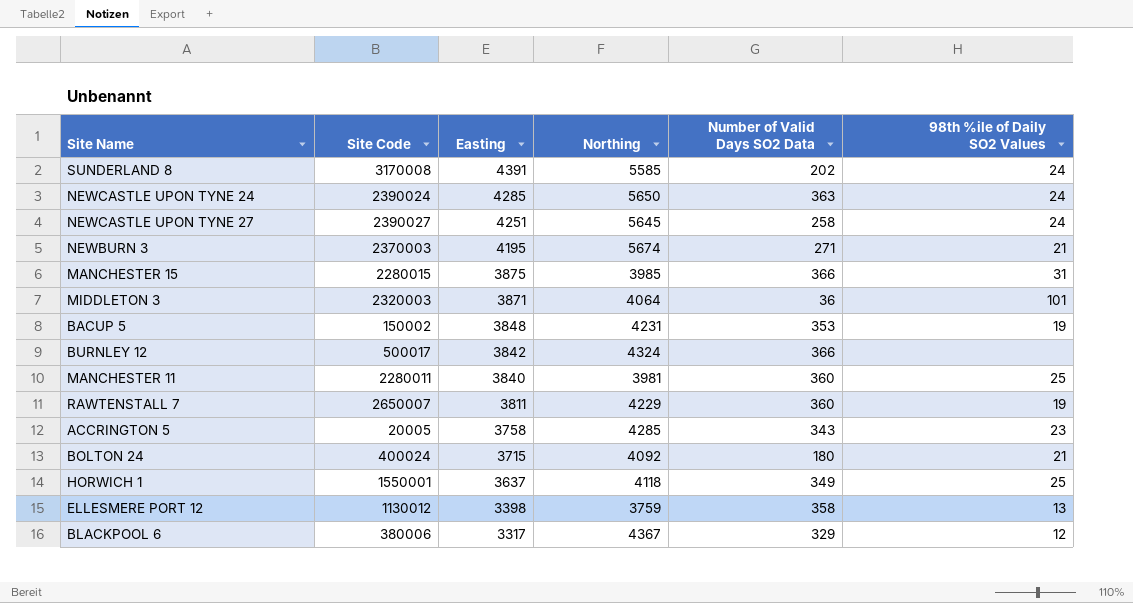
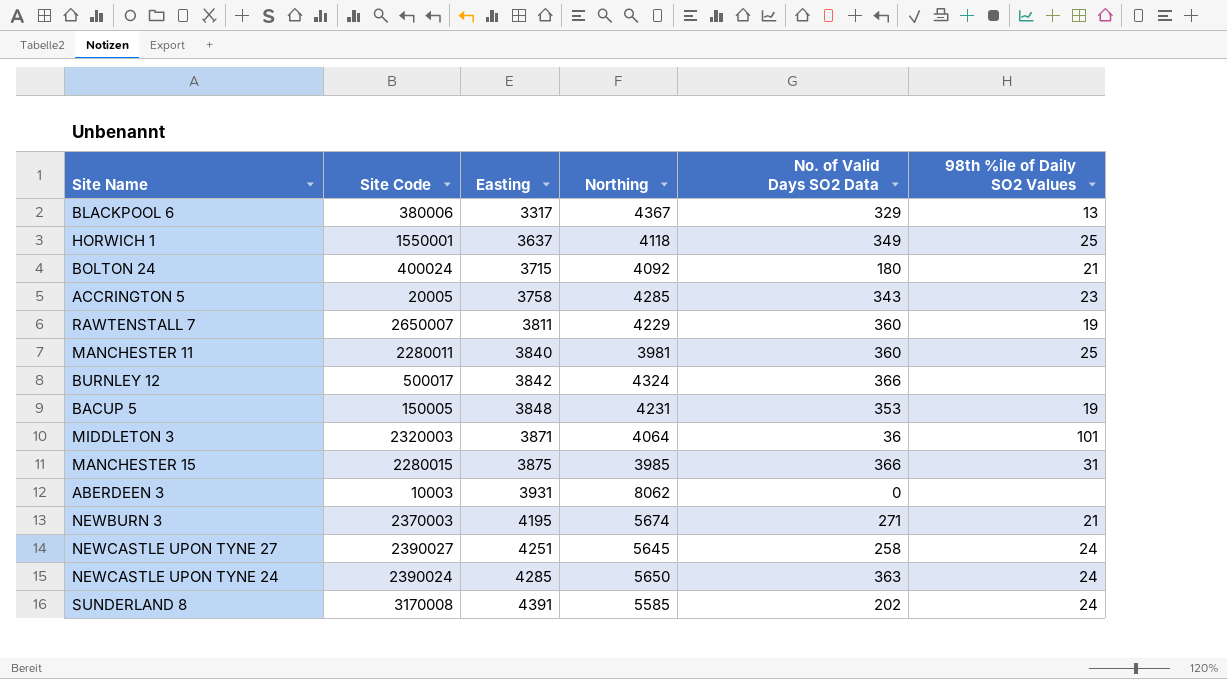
row order: Easting descending -> Easting ascending
column name: Number of Valid Days SO2 Data -> No. of Valid Days SO2 Data
row ELLESMERE PORT 12: 1130012 | 3398 | 3759 | 358 | 13 -> none
BLACKPOOL 6 | 98th %ile of Daily SO2 Values: 12 -> 13
BACUP 5 | Site Code: 150002 -> 150005
row ABERDEEN 3: none -> 10003 | 3931 | 8062 | 0 | none

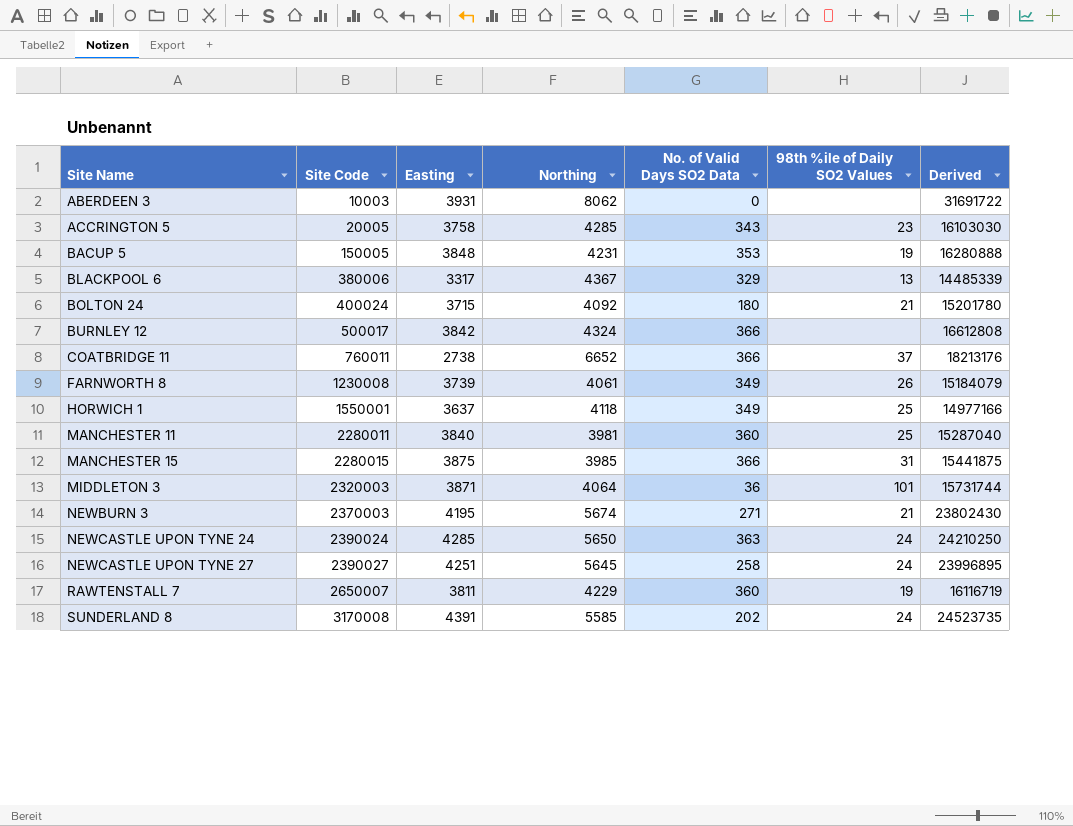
row order: Easting ascending -> Site Name ascending
column Derived | formula: none -> [Easting] * [Northing]
row COATBRIDGE 11: none -> 760011 | 2738 | 6652 | 366 | 37 | 18213176
row FARNWORTH 8: none -> 1230008 | 3739 | 4061 | 349 | 26 | 15184079

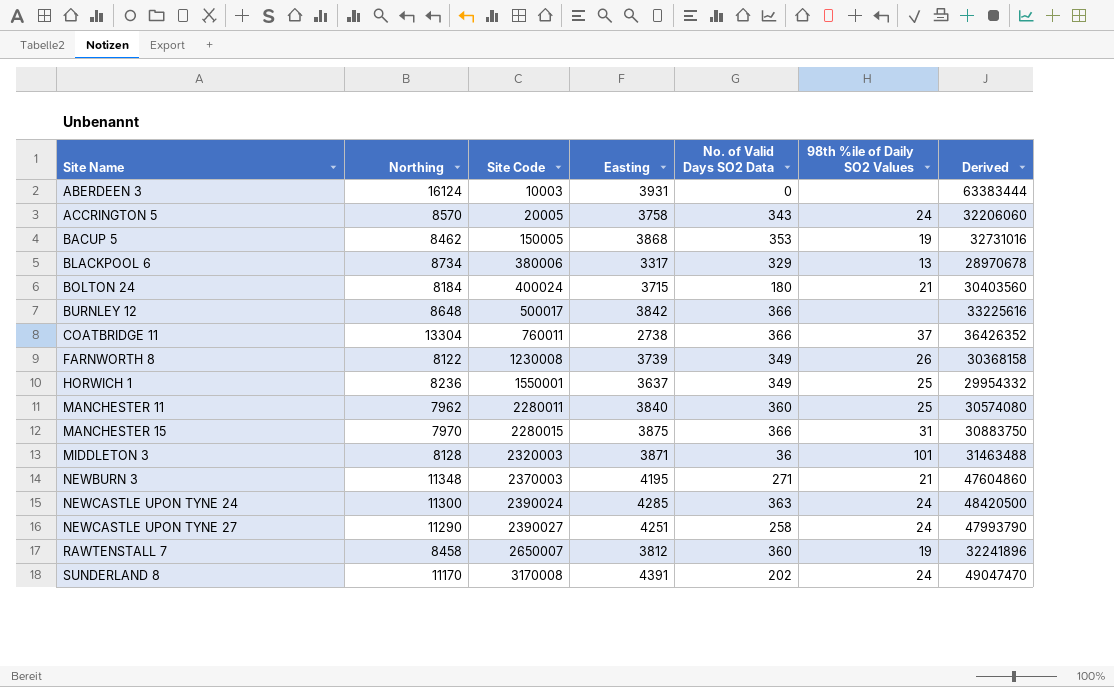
column Northing | position: 4 -> 2
ABERDEEN 3 | Northing: 8062 -> 16124
ABERDEEN 3 | Derived: 31691722 -> 63383444
ACCRINGTON 5 | Northing: 4285 -> 8570
ACCRINGTON 5 | 98th %ile of Daily SO2 Values: 23 -> 24
ACCRINGTON 5 | Derived: 16103030 -> 32206060
BACUP 5 | Northing: 4231 -> 8462
BACUP 5 | Easting: 3848 -> 3868
BACUP 5 | Derived: 16280888 -> 32731016
BLACKPOOL 6 | Northing: 4367 -> 8734
BLACKPOOL 6 | Derived: 14485339 -> 28970678
BOLTON 24 | Northing: 4092 -> 8184
BOLTON 24 | Derived: 15201780 -> 30403560
BURNLEY 12 | Northing: 4324 -> 8648
BURNLEY 12 | Derived: 16612808 -> 33225616
COATBRIDGE 11 | Northing: 6652 -> 13304
COATBRIDGE 11 | Derived: 18213176 -> 36426352
FARNWORTH 8 | Northing: 4061 -> 8122
FARNWORTH 8 | Derived: 15184079 -> 30368158
HORWICH 1 | Northing: 4118 -> 8236
HORWICH 1 | Derived: 14977166 -> 29954332
MANCHESTER 11 | Northing: 3981 -> 7962
MANCHESTER 11 | Derived: 15287040 -> 30574080
MANCHESTER 15 | Northing: 3985 -> 7970
MANCHESTER 15 | Derived: 15441875 -> 30883750
MIDDLETON 3 | Northing: 4064 -> 8128
MIDDLETON 3 | Derived: 15731744 -> 31463488
NEWBURN 3 | Northing: 5674 -> 11348
NEWBURN 3 | Derived: 23802430 -> 47604860
NEWCASTLE UPON TYNE 24 | Northing: 5650 -> 11300
NEWCASTLE UPON TYNE 24 | Derived: 24210250 -> 48420500
NEWCASTLE UPON TYNE 27 | Northing: 5645 -> 11290
NEWCASTLE UPON TYNE 27 | Derived: 23996895 -> 47993790
RAWTENSTALL 7 | Northing: 4229 -> 8458
RAWTENSTALL 7 | Easting: 3811 -> 3812
RAWTENSTALL 7 | Derived: 16116719 -> 32241896
SUNDERLAND 8 | Northing: 5585 -> 11170
SUNDERLAND 8 | Derived: 24523735 -> 49047470

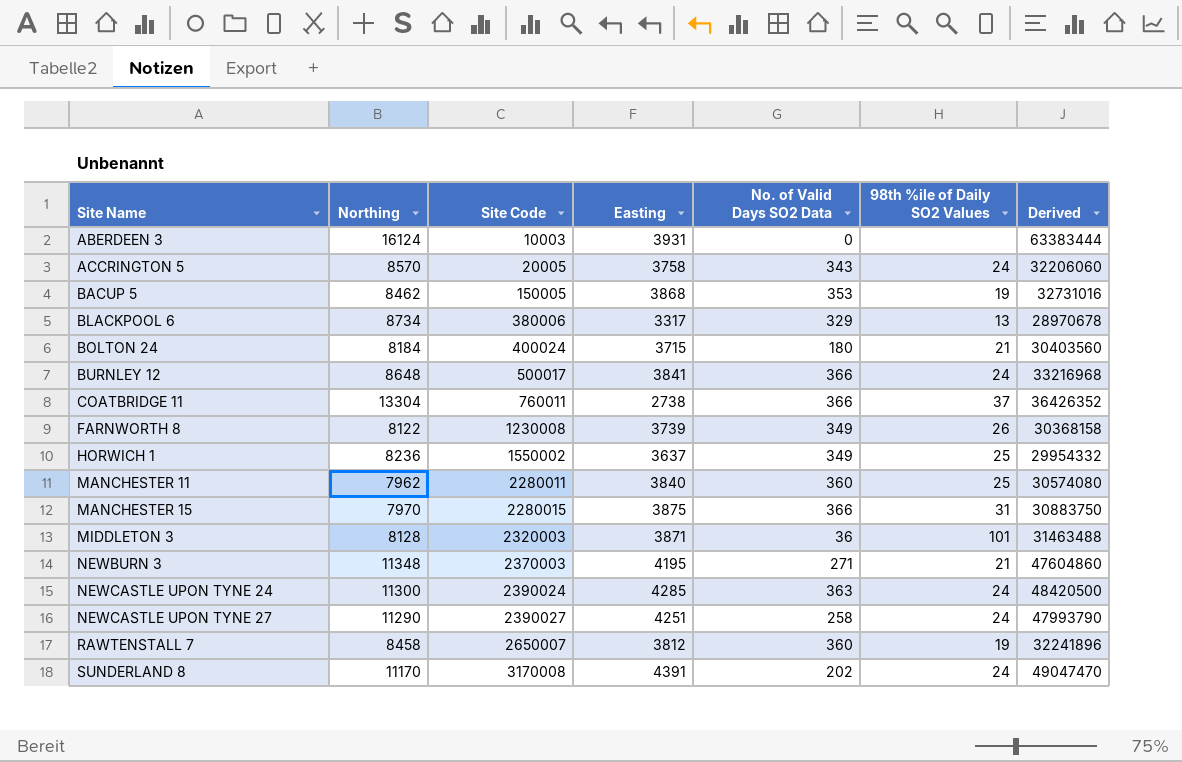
BURNLEY 12 | Easting: 3842 -> 3841
BURNLEY 12 | 98th %ile of Daily SO2 Values: none -> 24
BURNLEY 12 | Derived: 33225616 -> 33216968
HORWICH 1 | Site Code: 1550001 -> 1550002

